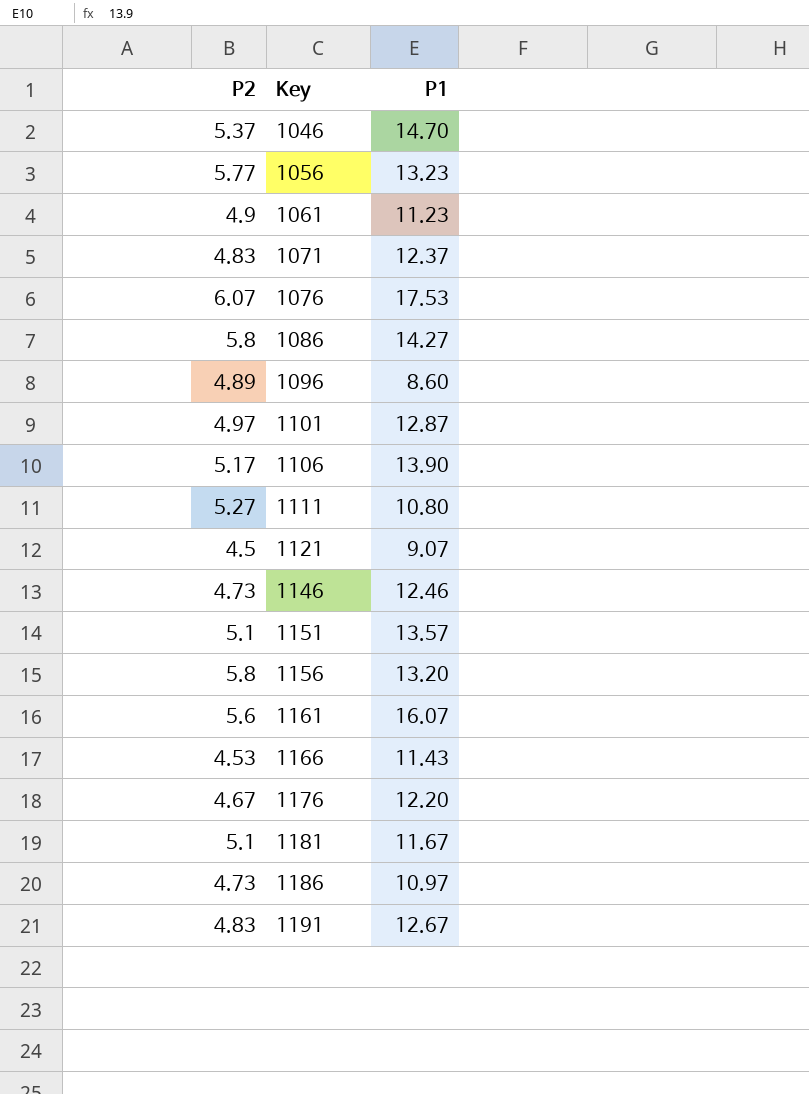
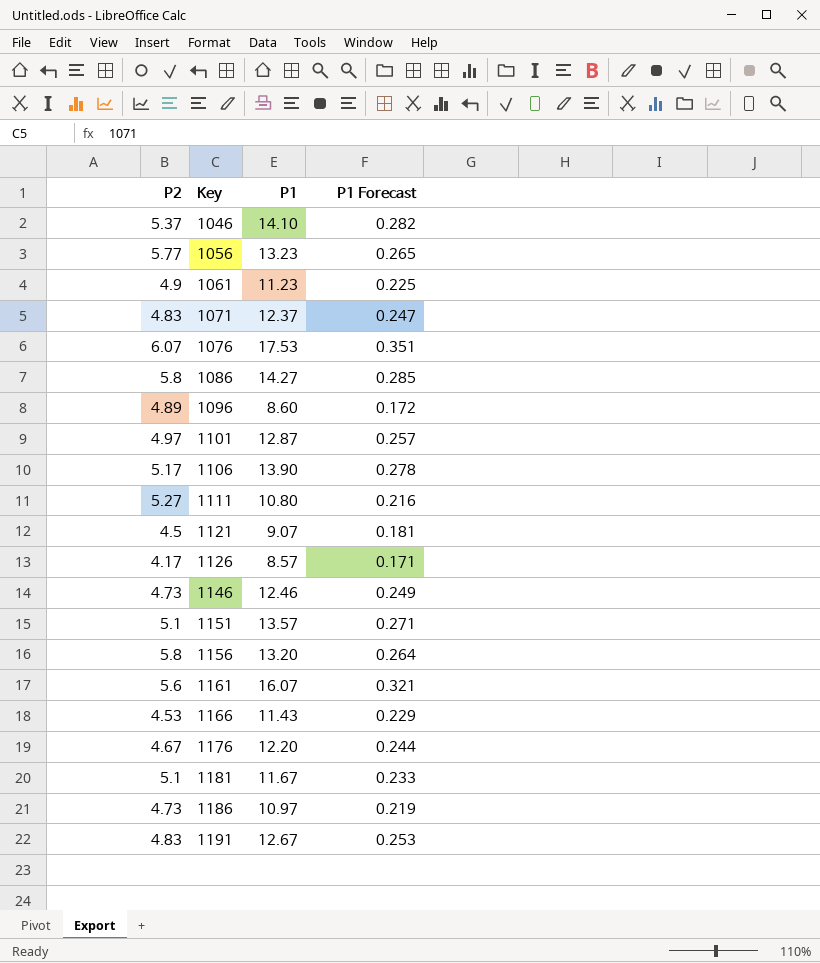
column P1 Forecast | formula: none -> [P1] * 0.02
1046 | P1: 14.70 -> 14.10
row 1126: none -> 4.17 | 8.57 | 0.171

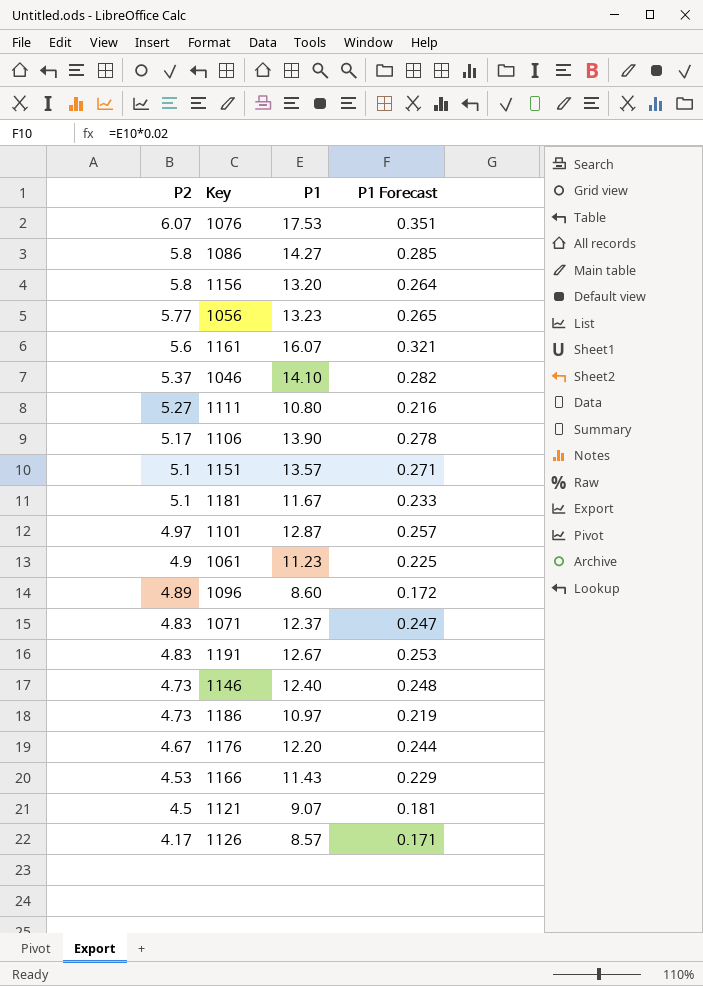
row order: Key ascending -> P2 descending
1146 | P1: 12.46 -> 12.40
1146 | P1 Forecast: 0.249 -> 0.248

